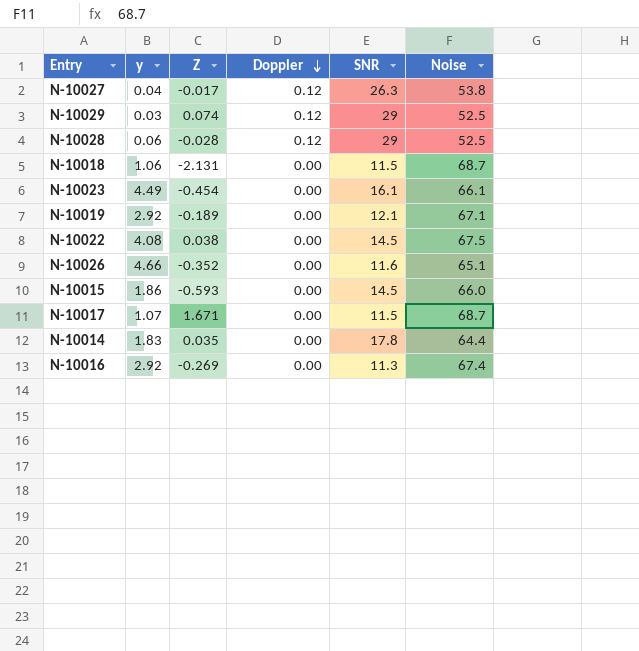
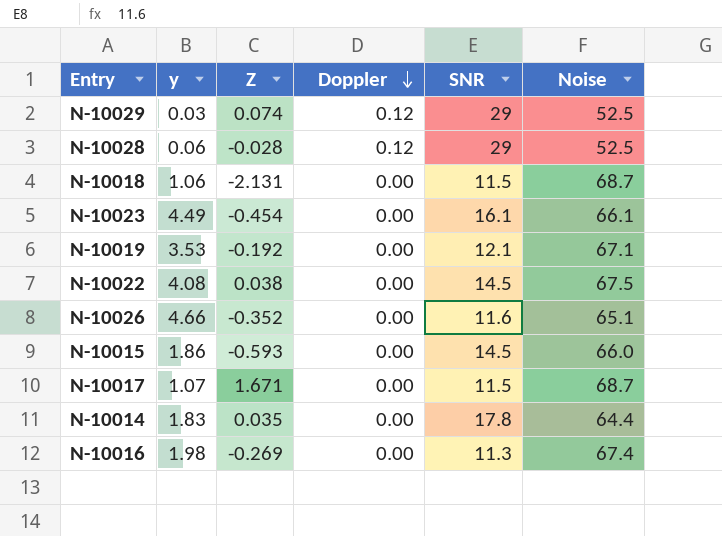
row N-10027: 0.04 | -0.017 | 0.12 | 26.3 | 53.8 -> none
N-10019 | y: 2.92 -> 3.53
N-10019 | Z: -0.189 -> -0.192
N-10016 | y: 2.92 -> 1.98

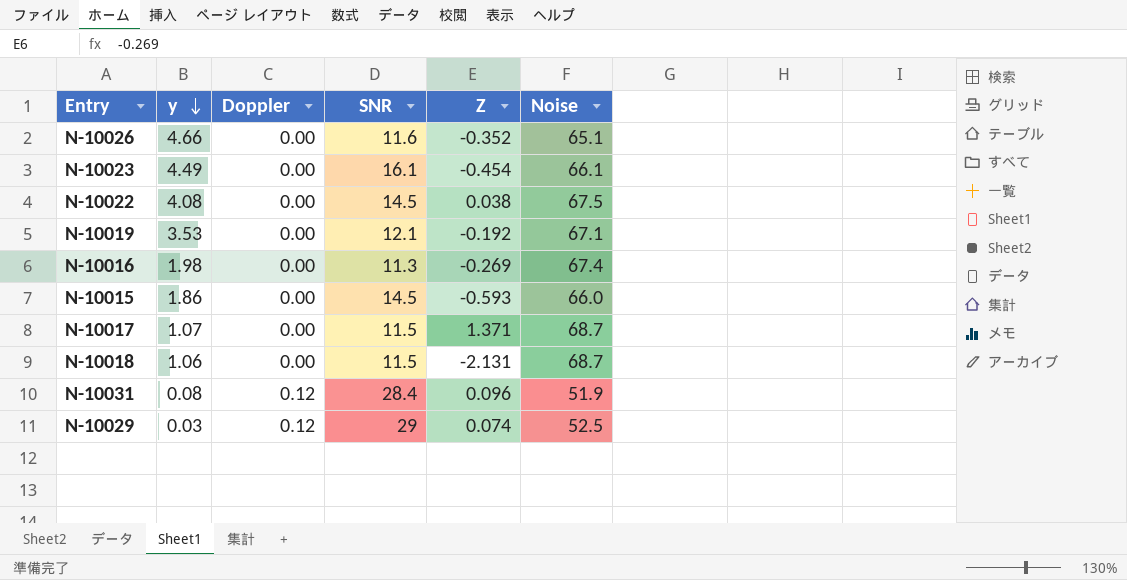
row order: Doppler descending -> y descending
column Z | position: 3 -> 5
row N-10028: 0.06 | -0.028 | 0.12 | 29 | 52.5 -> none
row N-10014: 1.83 | 0.035 | 0.00 | 17.8 | 64.4 -> none
N-10017 | Z: 1.671 -> 1.371
row N-10031: none -> 0.08 | 0.12 | 28.4 | 0.096 | 51.9

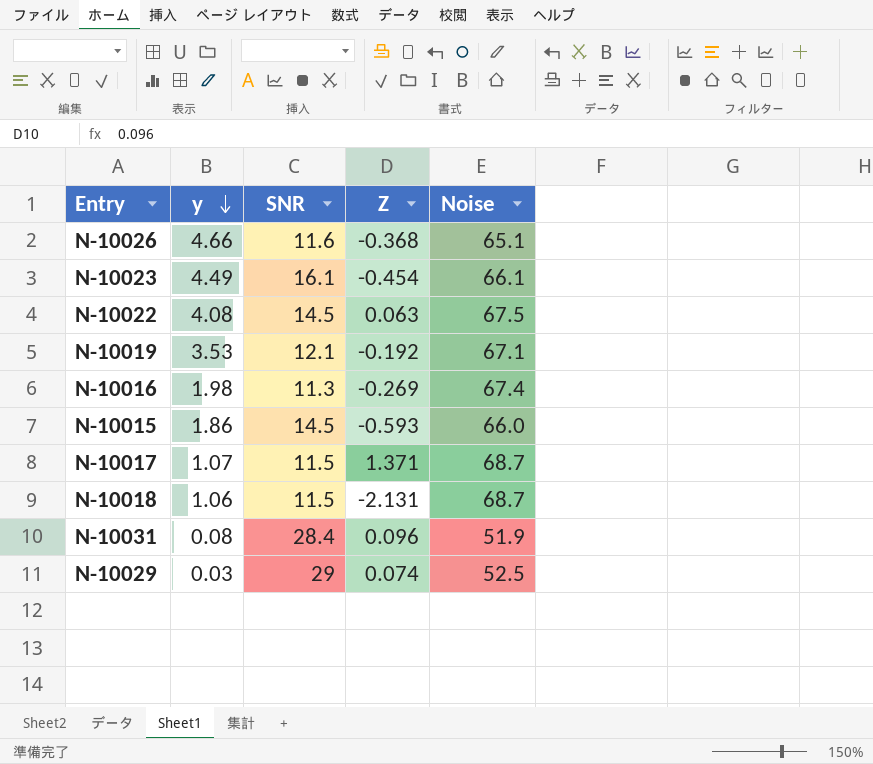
column Doppler | position: 3 -> none
N-10026 | Z: -0.352 -> -0.368
N-10022 | Z: 0.038 -> 0.063

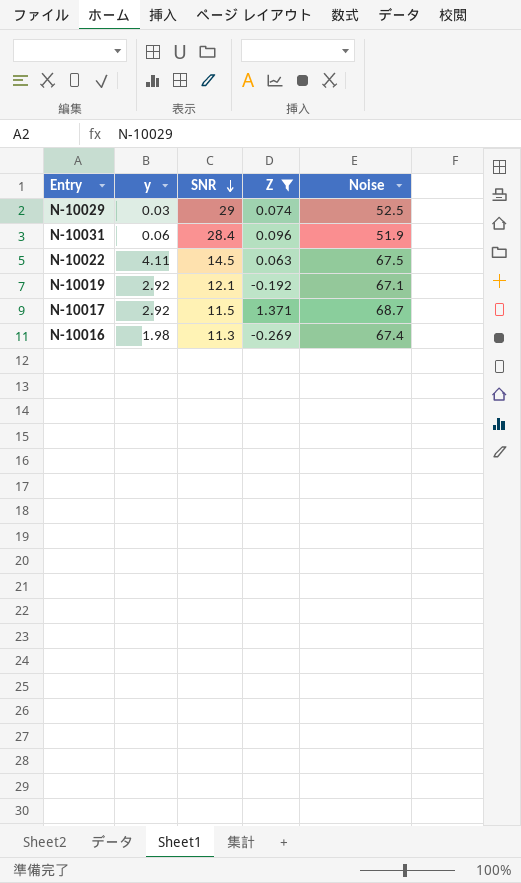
filter: none -> Z >= -0.269
row order: y descending -> SNR descending
N-10031 | y: 0.08 -> 0.06
N-10022 | y: 4.08 -> 4.11
N-10019 | y: 3.53 -> 2.92
N-10017 | y: 1.07 -> 2.92

